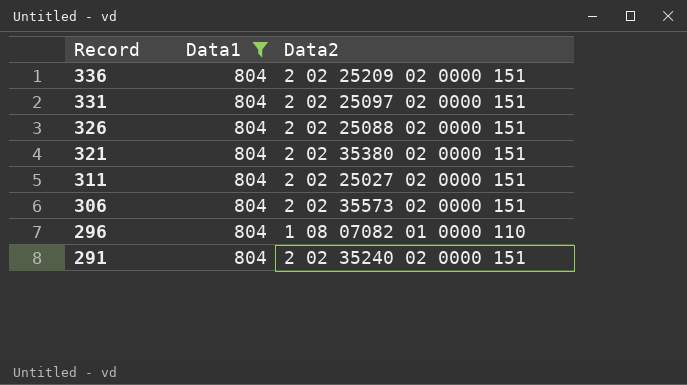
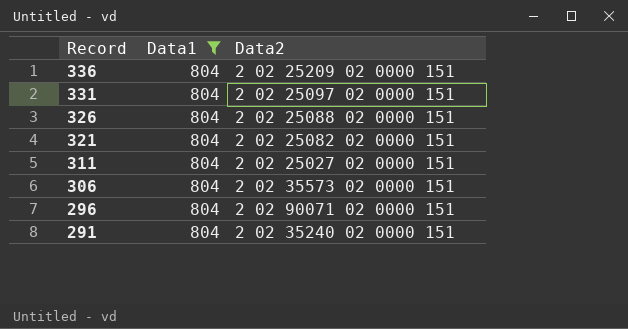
321 | Data2: 2 02 35380 02 0000 151 -> 2 02 25082 02 0000 151
296 | Data2: 1 08 07082 01 0000 110 -> 2 02 90071 02 0000 151

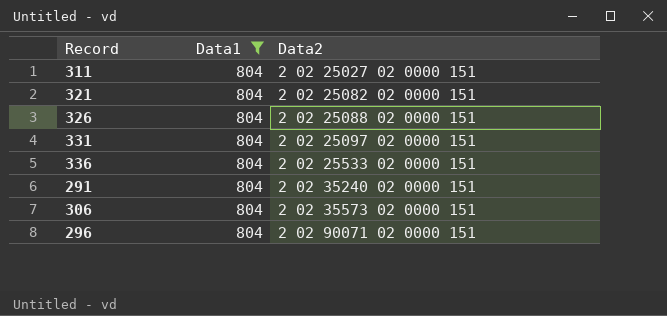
row order: Record descending -> Data2 ascending
336 | Data2: 2 02 25209 02 0000 151 -> 2 02 25533 02 0000 151

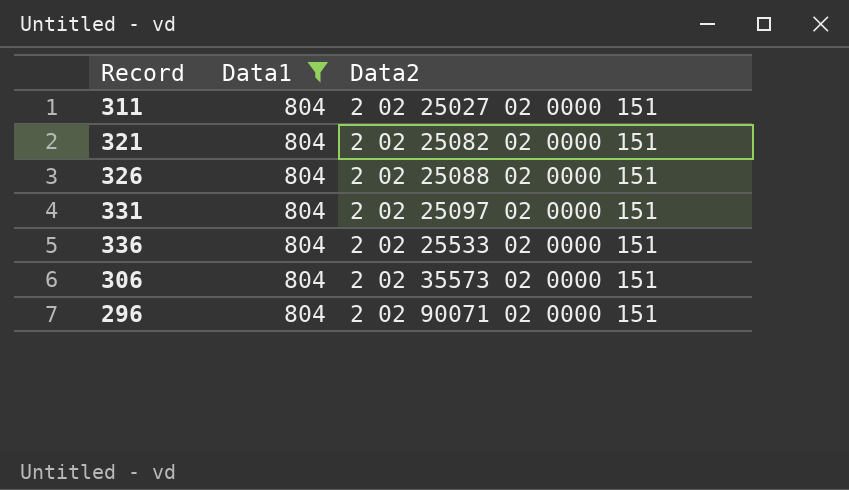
row 291: 804 | 2 02 35240 02 0000 151 -> none

